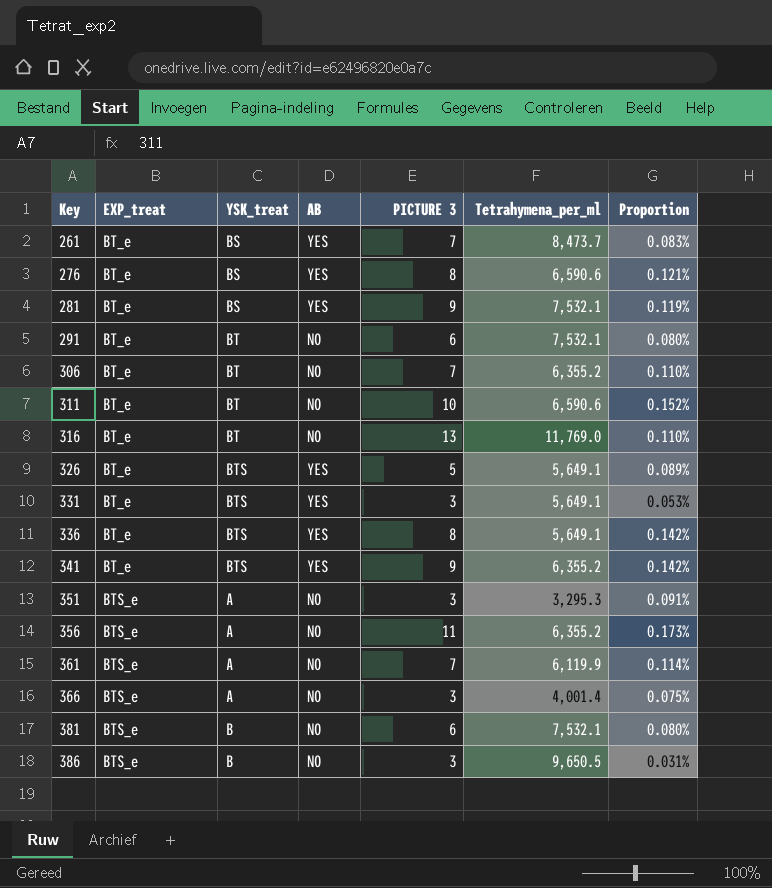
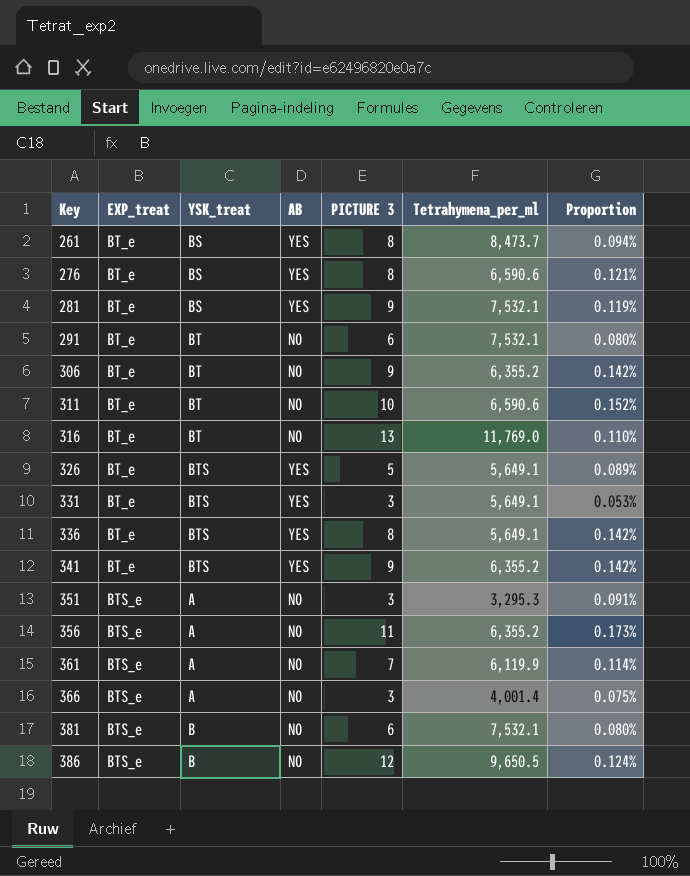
261 | PICTURE 3: 7 -> 8
261 | Proportion: 0.083% -> 0.094%
306 | PICTURE 3: 7 -> 9
306 | Proportion: 0.110% -> 0.142%
386 | PICTURE 3: 3 -> 12
386 | Proportion: 0.031% -> 0.124%

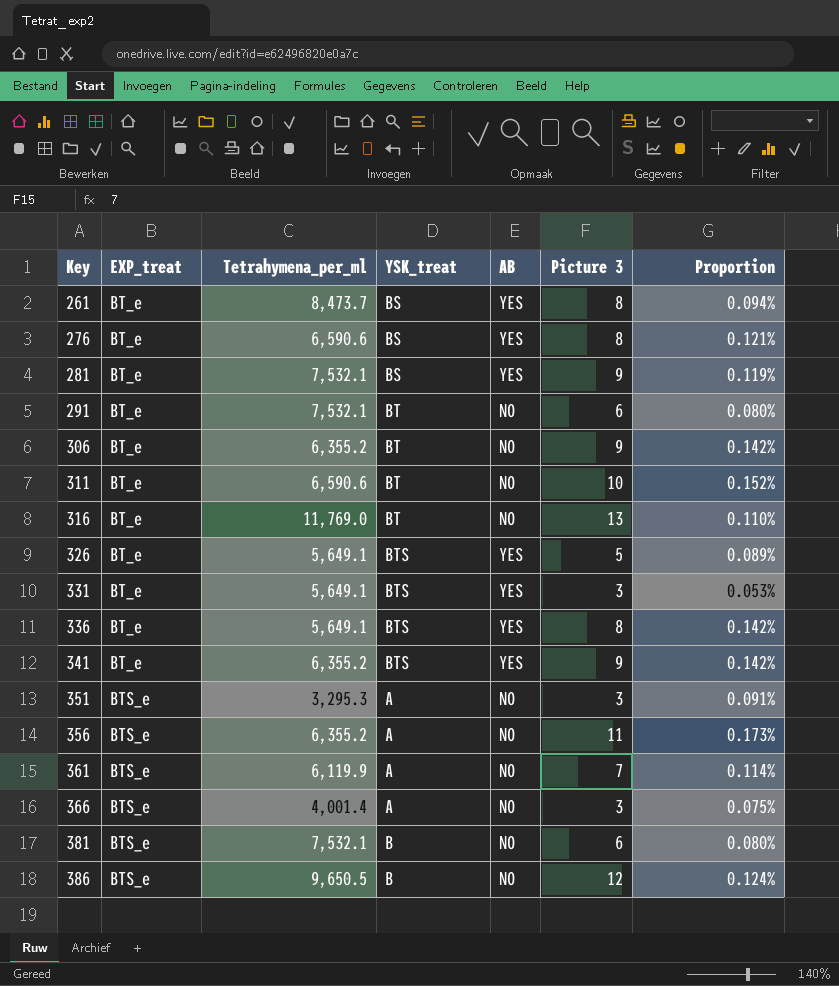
column Tetrahymena_per_ml | position: 6 -> 3
column name: PICTURE 3 -> Picture 3

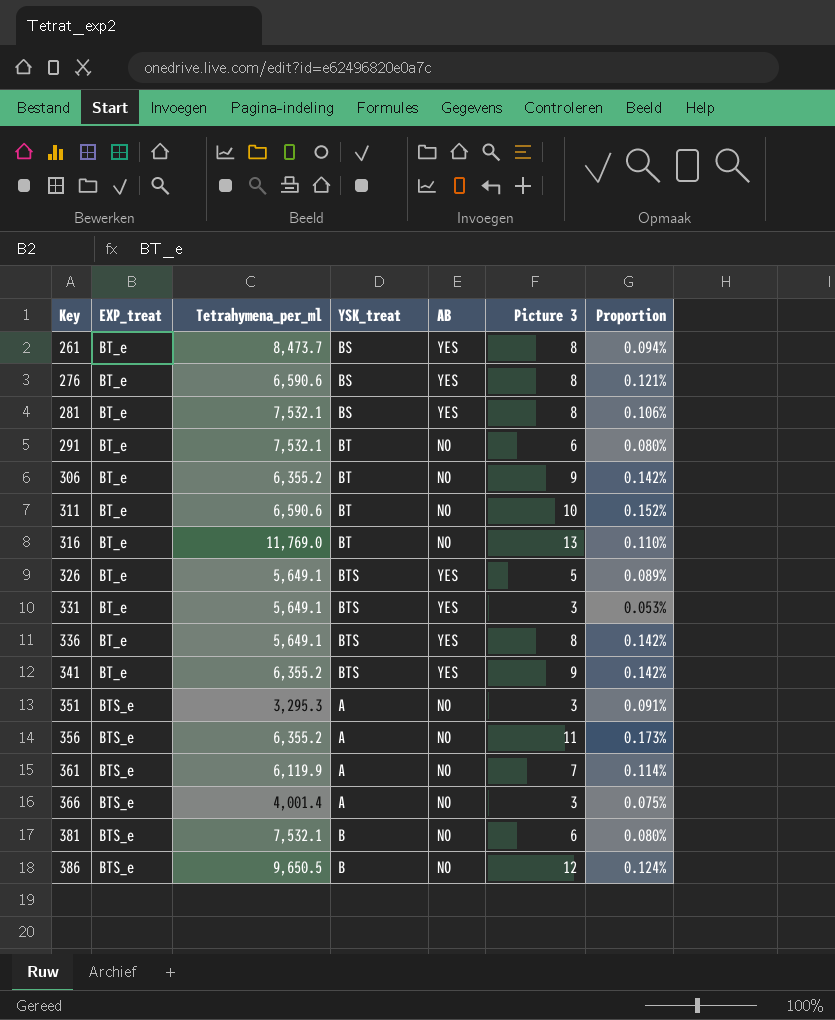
281 | Picture 3: 9 -> 8
281 | Proportion: 0.119% -> 0.106%

